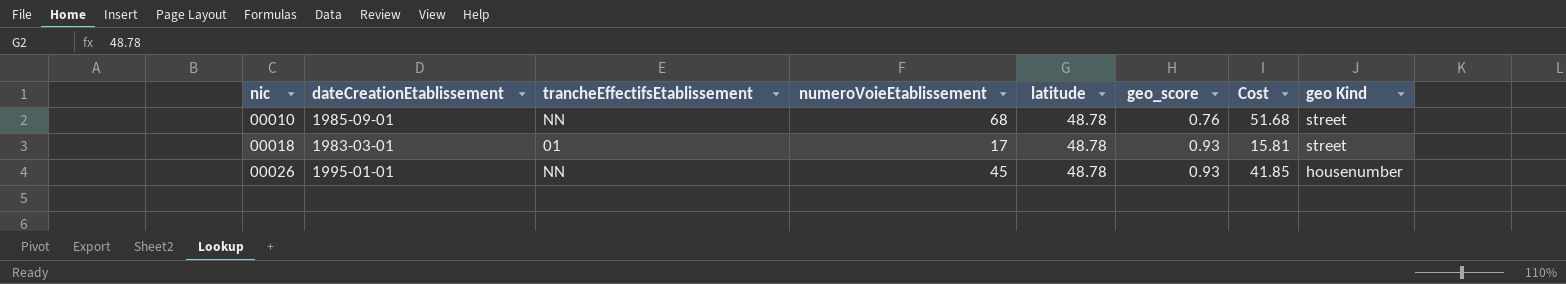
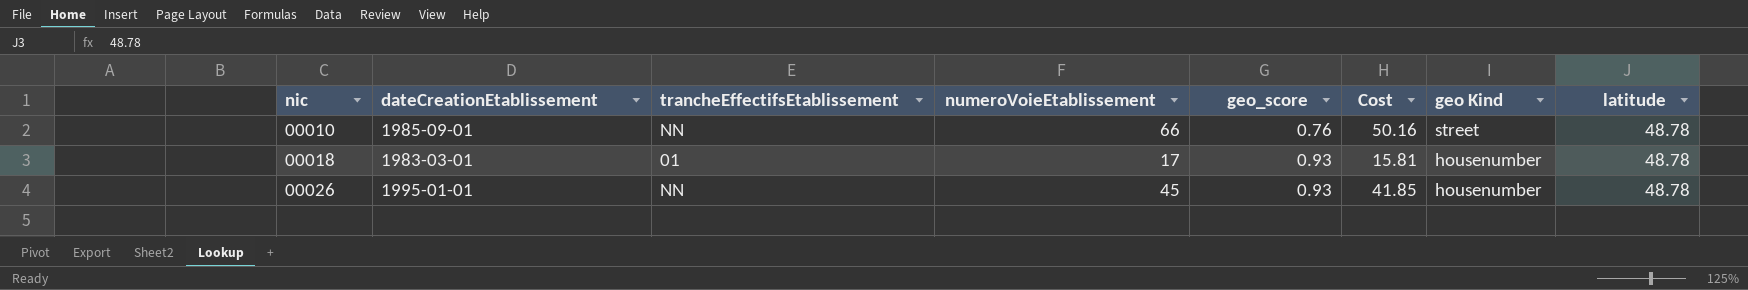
column latitude | position: 5 -> 8
00010 | numeroVoieEtablissement: 68 -> 66
00010 | Cost: 51.68 -> 50.16
00018 | geo Kind: street -> housenumber

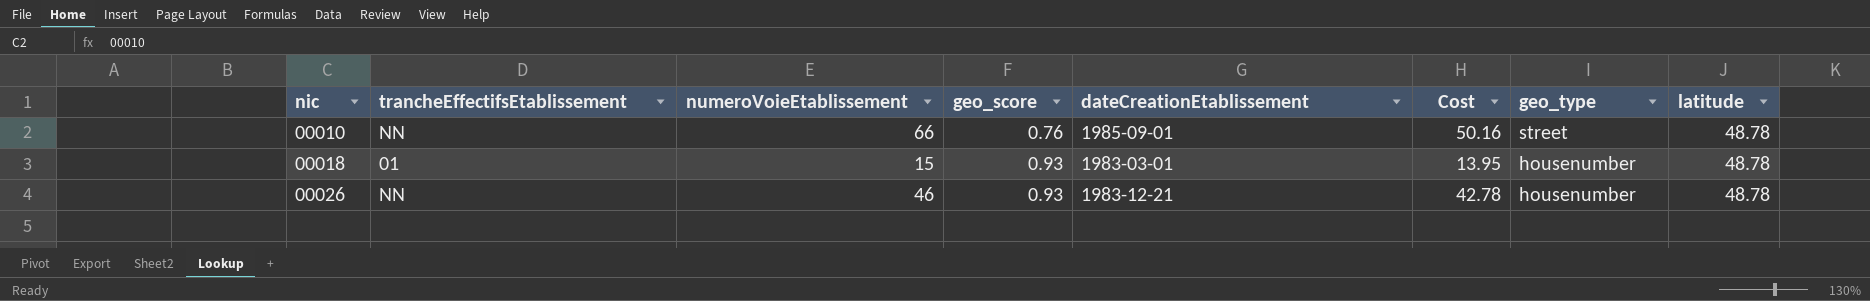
column dateCreationEtablissement | position: 2 -> 5
column name: geo Kind -> geo_type
00018 | numeroVoieEtablissement: 17 -> 15
00018 | Cost: 15.81 -> 13.95
00026 | numeroVoieEtablissement: 45 -> 46
00026 | dateCreationEtablissement: 1995-01-01 -> 1983-12-21
00026 | Cost: 41.85 -> 42.78

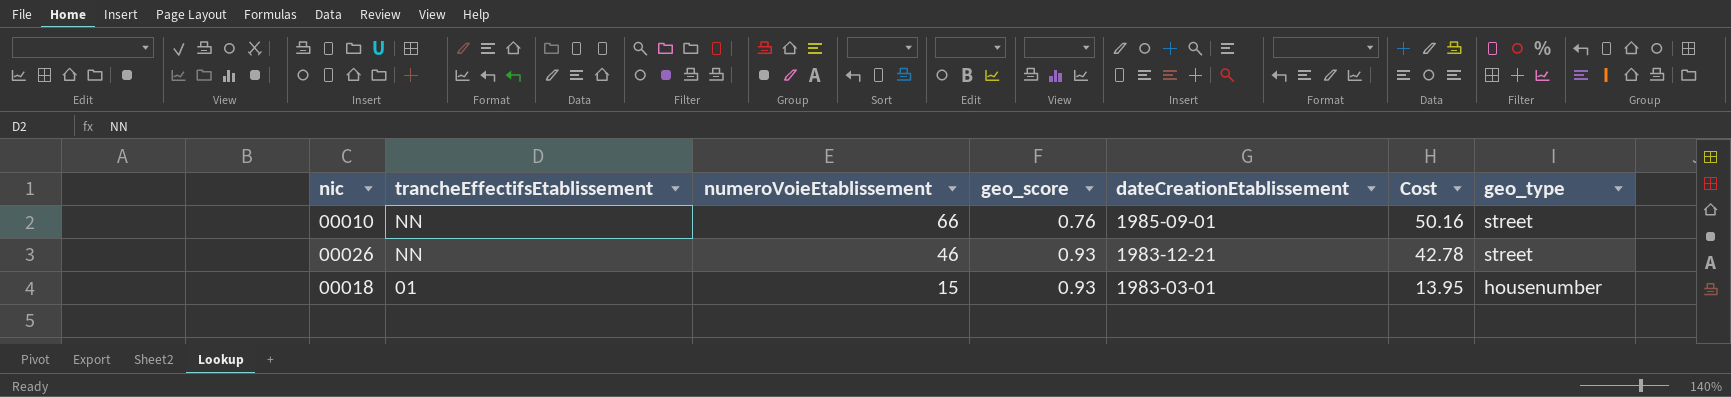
row order: nic ascending -> trancheEffectifsEtablissement descending
column latitude | position: 8 -> none
00026 | geo_type: housenumber -> street

